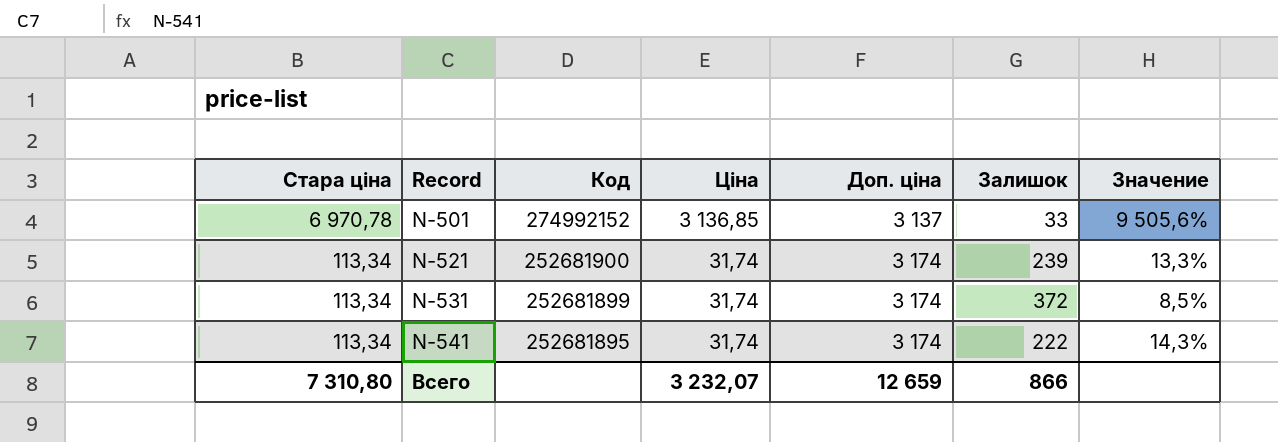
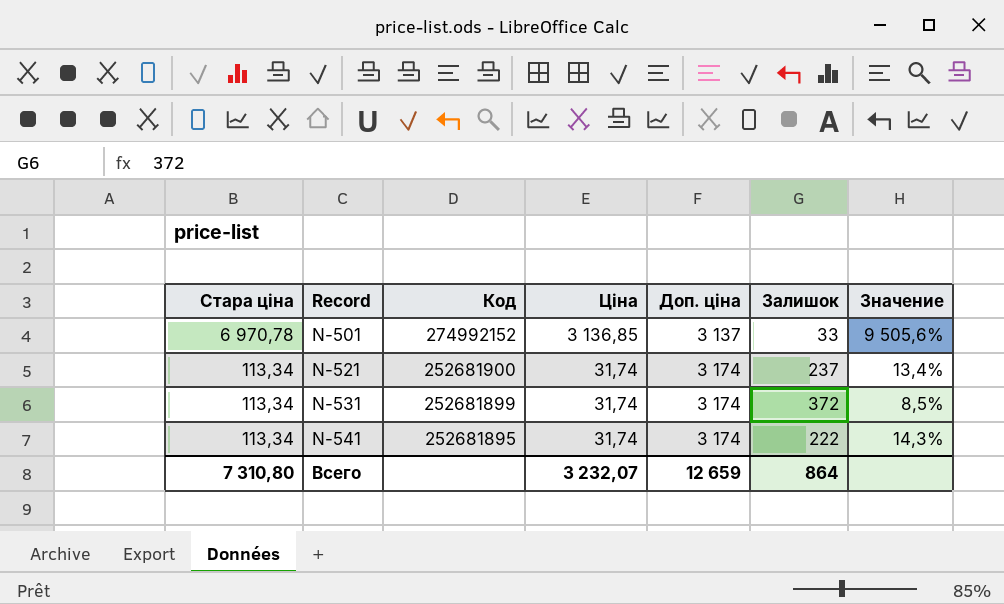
N-521 | Залишок: 239 -> 237
N-521 | Значение: 13,3% -> 13,4%
Всего | Залишок: 866 -> 864

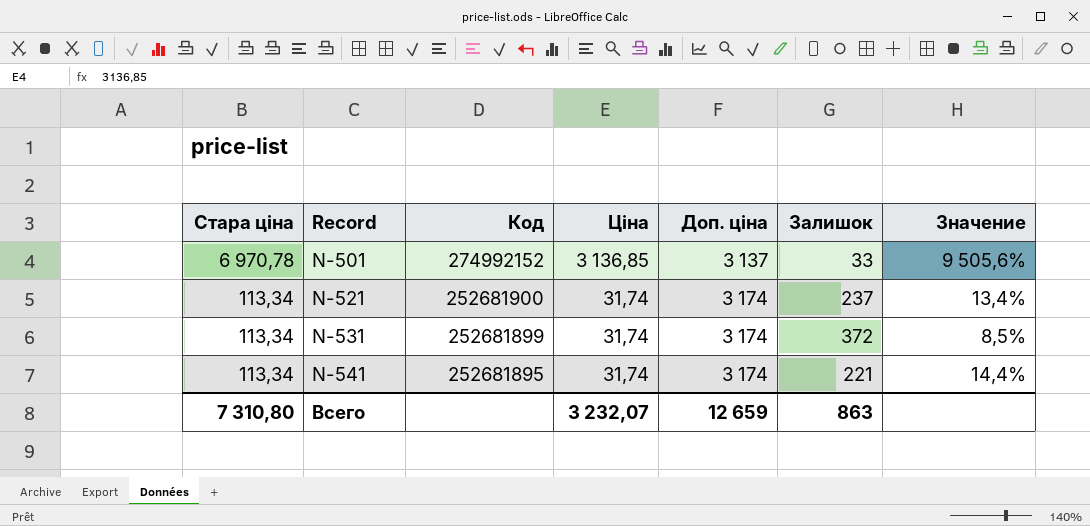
N-541 | Залишок: 222 -> 221
N-541 | Значение: 14,3% -> 14,4%
Всего | Залишок: 864 -> 863

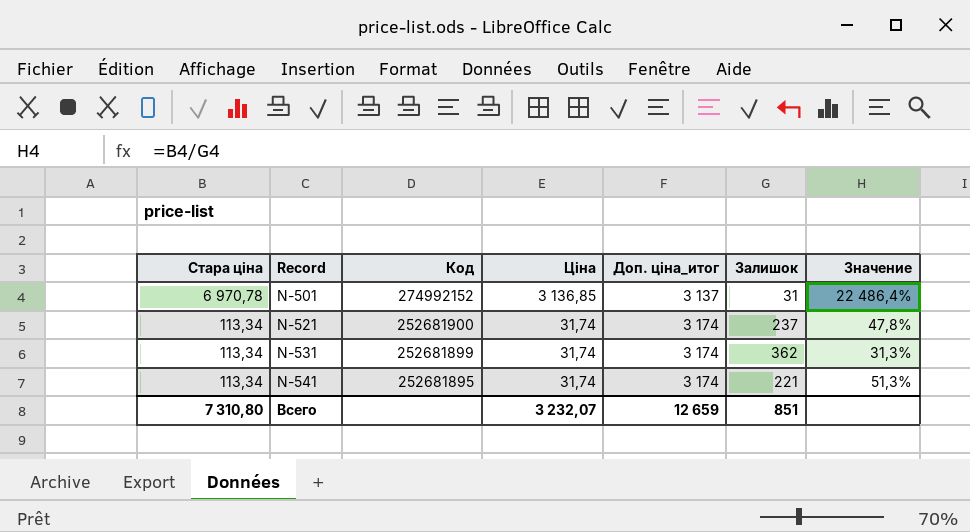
column name: Доп. ціна -> Доп. ціна_итог
column Значение | formula: [Ціна] / [Залишок] -> [Стара ціна] / [Залишок]
N-501 | Залишок: 33 -> 31
N-531 | Залишок: 372 -> 362
Всего | Залишок: 863 -> 851

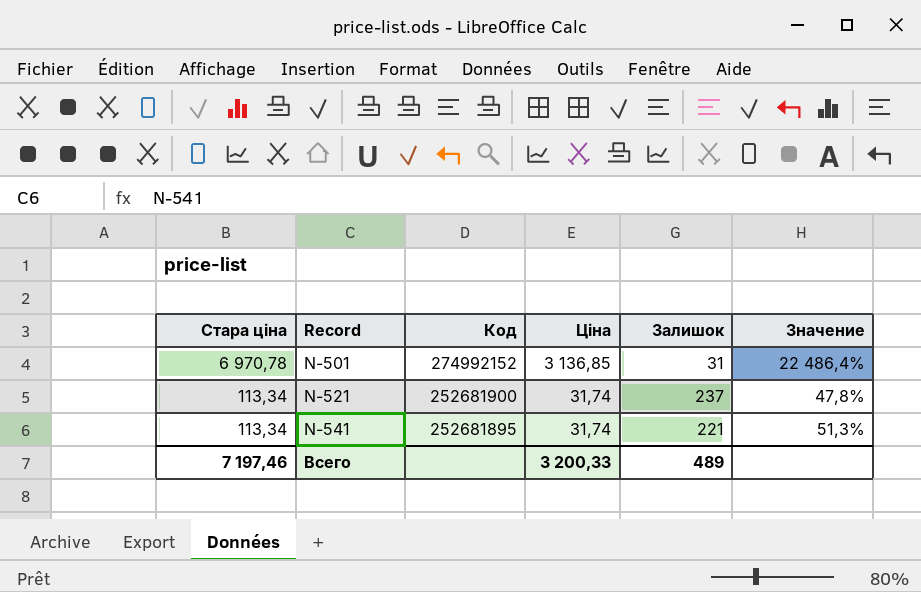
column Доп. ціна_итог | position: 5 -> none
row N-531: 113,34 | 252681899 | 31,74 | 3 174 | 362 | 31,3% -> none
Всего | Стара ціна: 7 310,80 -> 7 197,46
Всего | Ціна: 3 232,07 -> 3 200,33
Всего | Залишок: 851 -> 489

